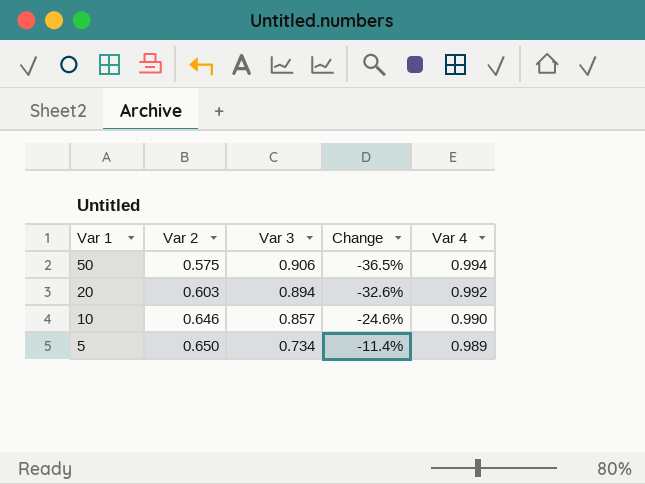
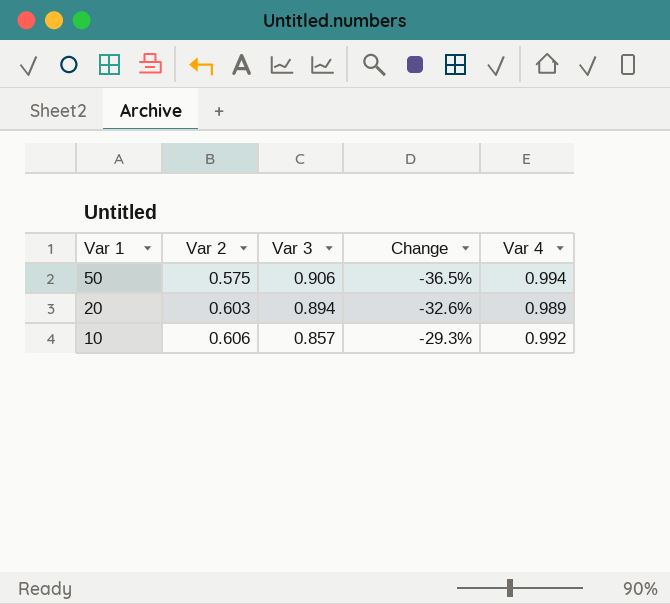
row 5: 0.650 | 0.734 | -11.4% | 0.989 -> none
20 | Var 4: 0.992 -> 0.989
10 | Var 2: 0.646 -> 0.606
10 | Change: -24.6% -> -29.3%
10 | Var 4: 0.990 -> 0.992

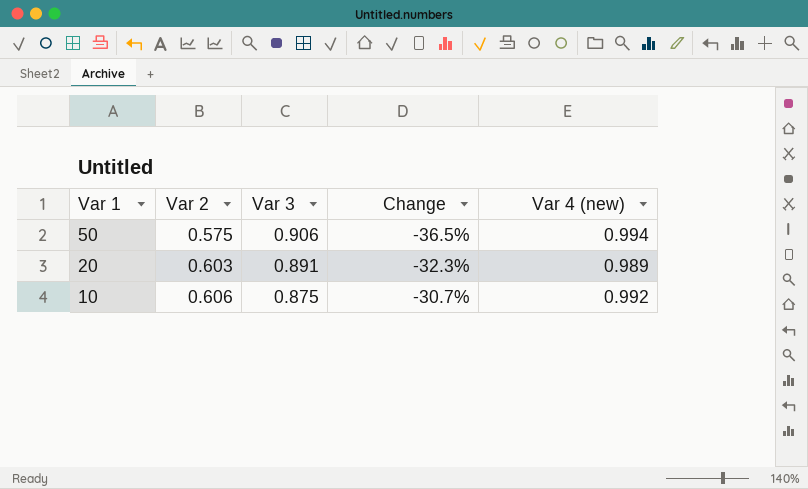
column name: Var 4 -> Var 4 (new)
20 | Var 3: 0.894 -> 0.891
20 | Change: -32.6% -> -32.3%
10 | Var 3: 0.857 -> 0.875
10 | Change: -29.3% -> -30.7%

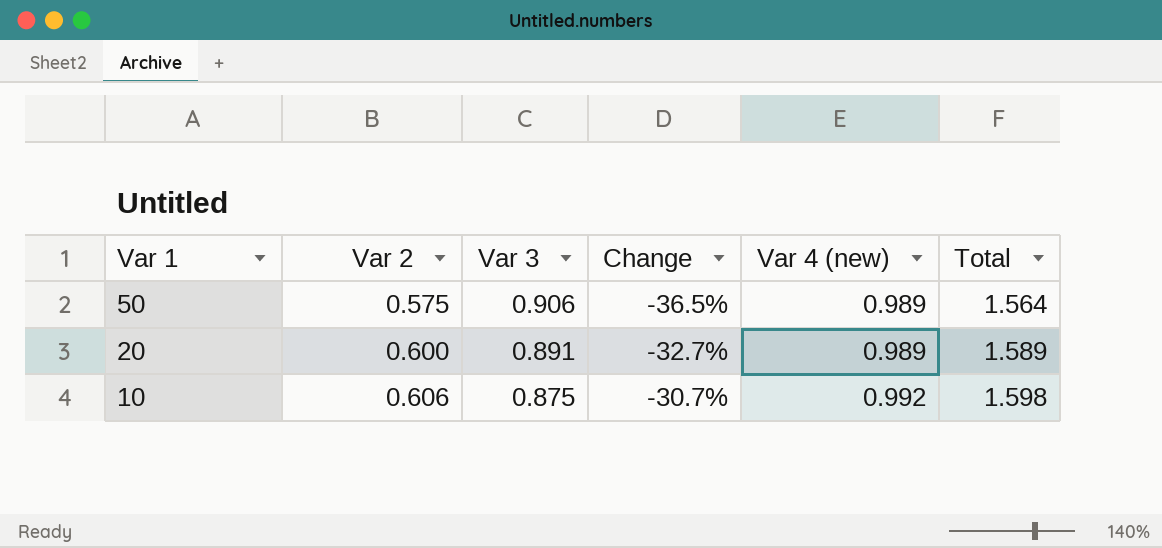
column Total | formula: none -> [Var 2] + [Var 4 (new)]
50 | Var 4 (new): 0.994 -> 0.989
20 | Var 2: 0.603 -> 0.600
20 | Change: -32.3% -> -32.7%

